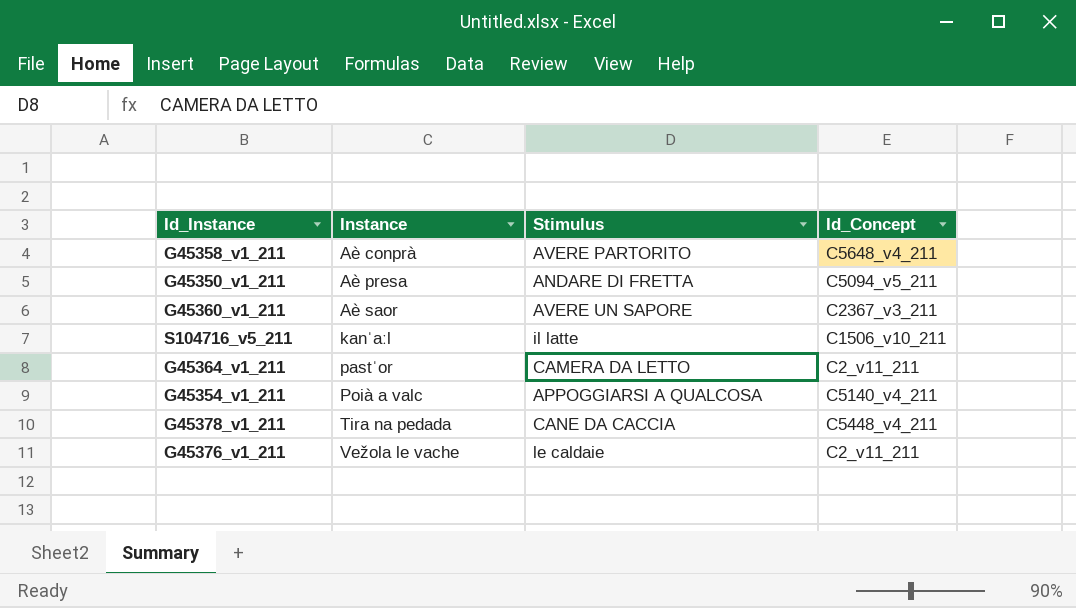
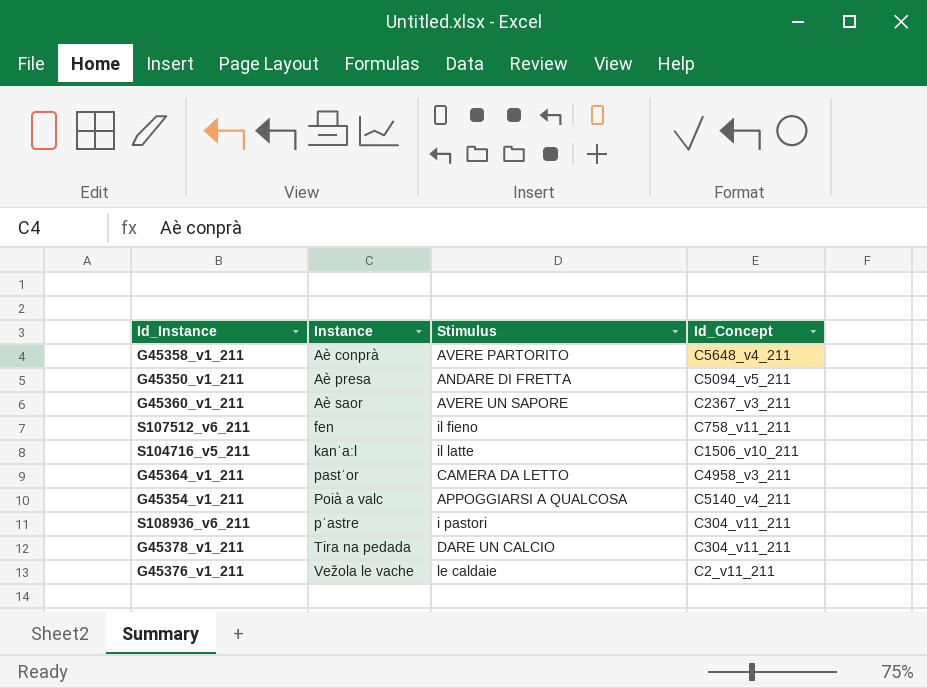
row S107512_v6_211: none -> fen | il fieno | C758_v11_211
G45364_v1_211 | Id_Concept: C2_v11_211 -> C4958_v3_211
row S108936_v6_211: none -> pˈastre | i pastori | C304_v11_211
G45378_v1_211 | Stimulus: CANE DA CACCIA -> DARE UN CALCIO
G45378_v1_211 | Id_Concept: C5448_v4_211 -> C304_v11_211

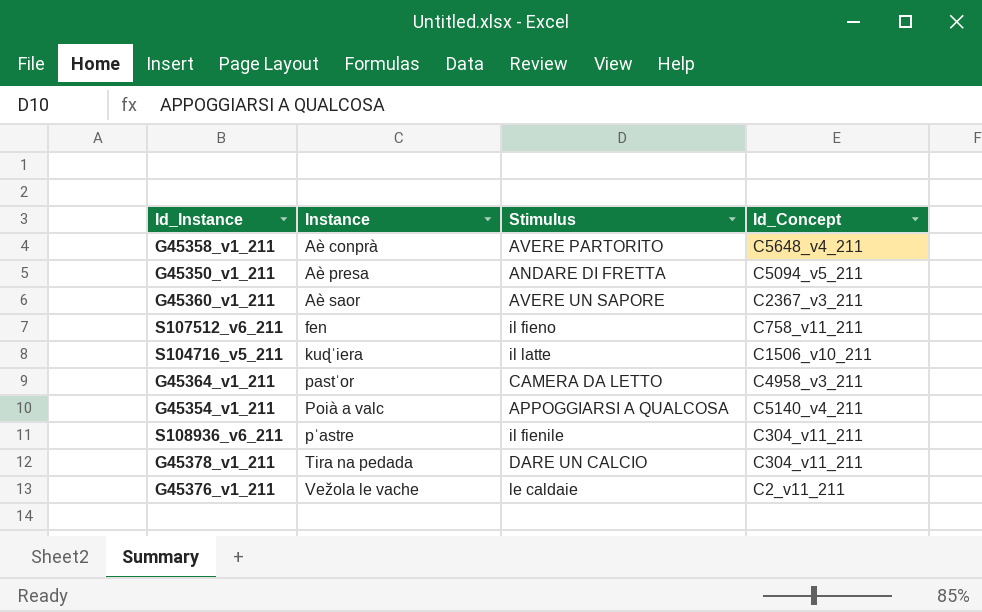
S104716_v5_211 | Instance: kanˈaːl -> kuɖˈiera
S108936_v6_211 | Stimulus: i pastori -> il fienile

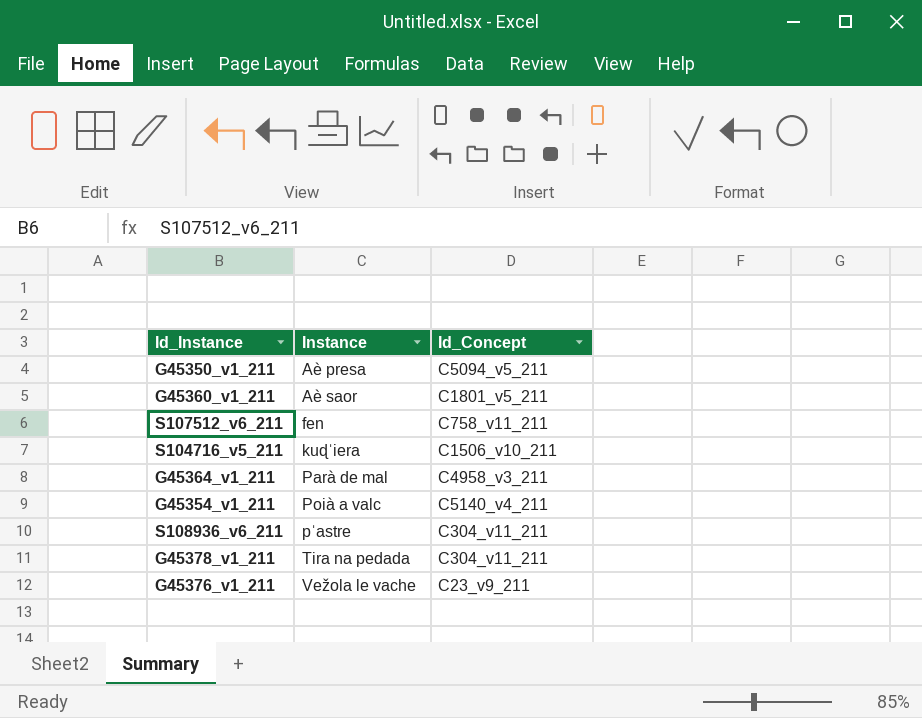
column Stimulus | position: 3 -> none
row G45358_v1_211: Aè conprà | AVERE PARTORITO | C5648_v4_211 -> none
G45360_v1_211 | Id_Concept: C2367_v3_211 -> C1801_v5_211
G45364_v1_211 | Instance: pastˈor -> Parà de mal
G45376_v1_211 | Id_Concept: C2_v11_211 -> C23_v9_211

